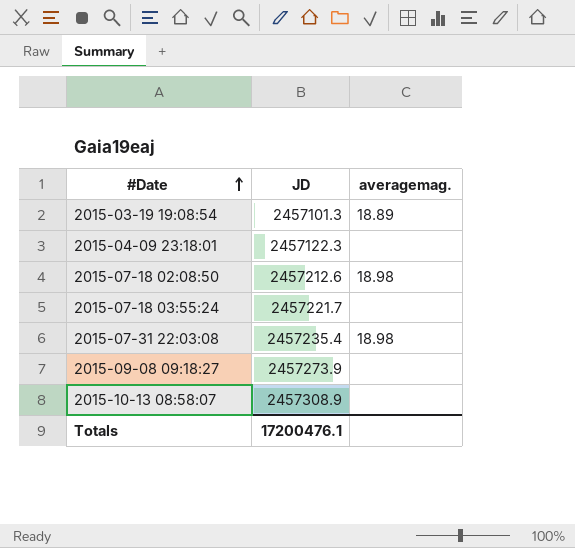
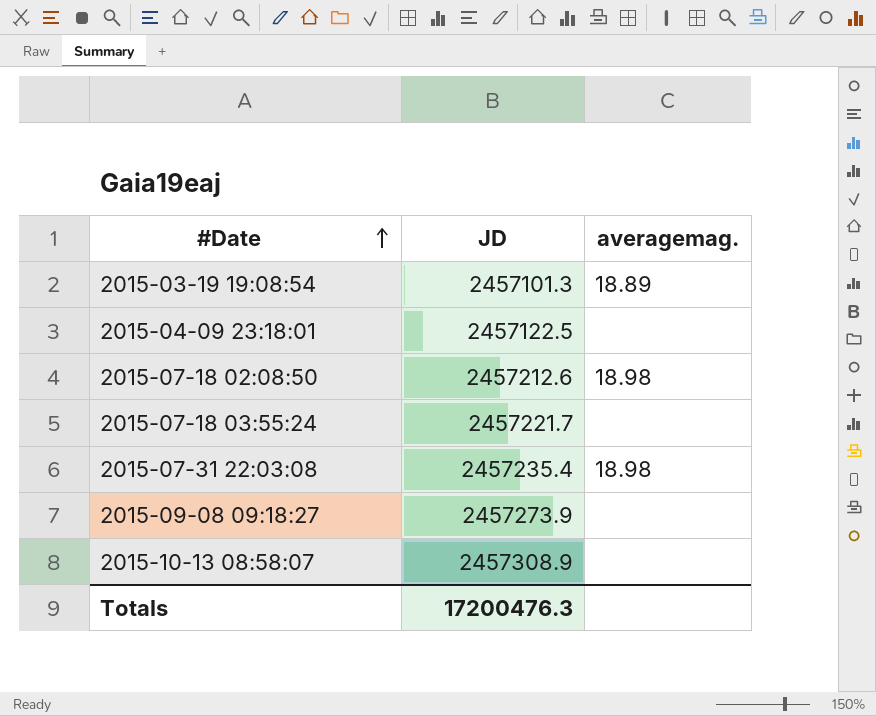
2015-04-09 23:18:01 | JD: 2457122.3 -> 2457122.5
Totals | JD: 17200476.1 -> 17200476.3

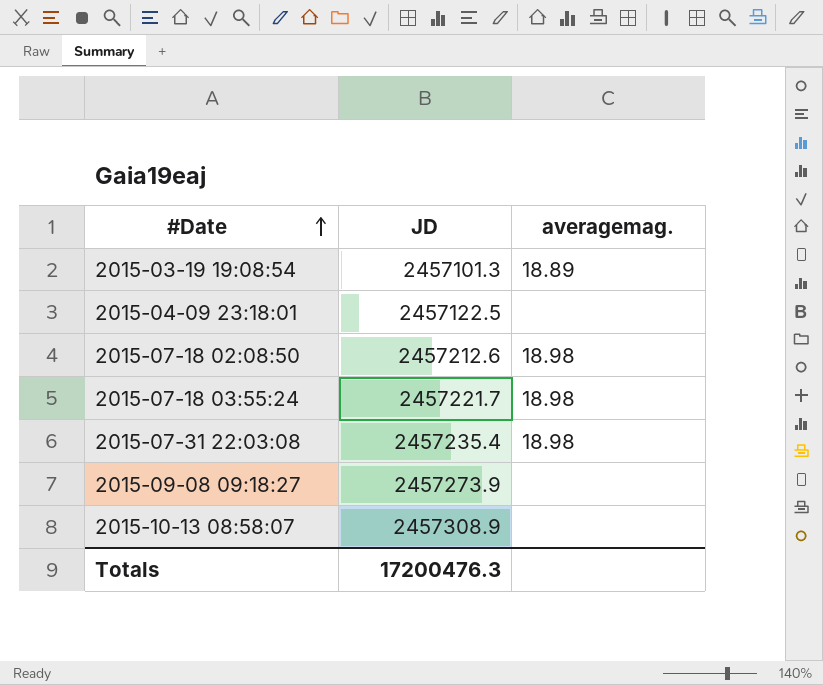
2015-07-18 03:55:24 | averagemag.: none -> 18.98

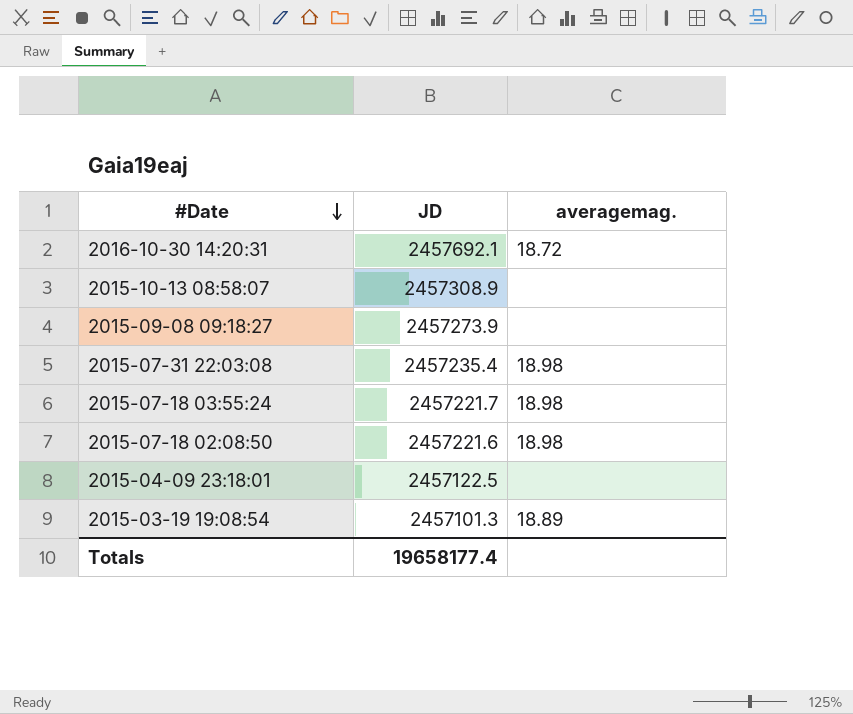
row order: #Date ascending -> #Date descending
row 2016-10-30 14:20:31: none -> 2457692.1 | 18.72
2015-07-18 02:08:50 | JD: 2457212.6 -> 2457221.6
Totals | JD: 17200476.3 -> 19658177.4

